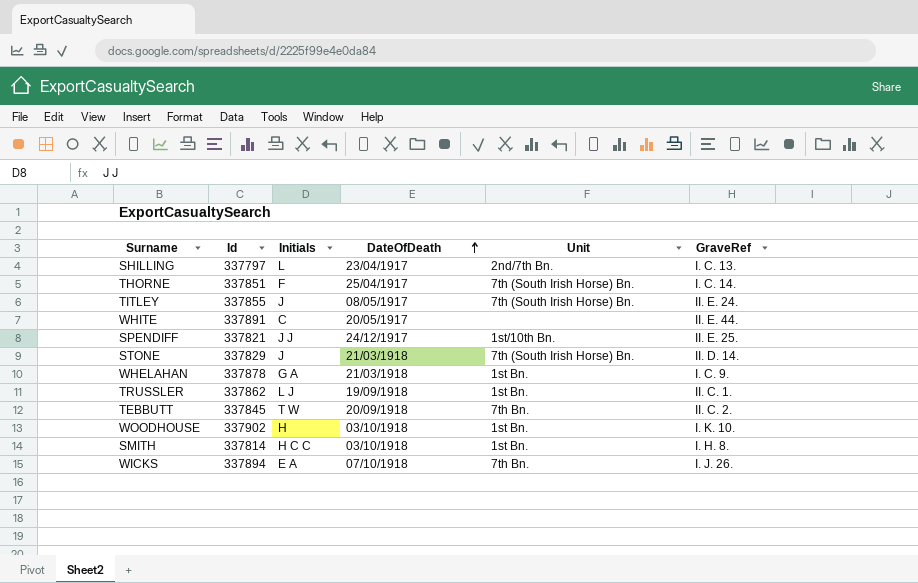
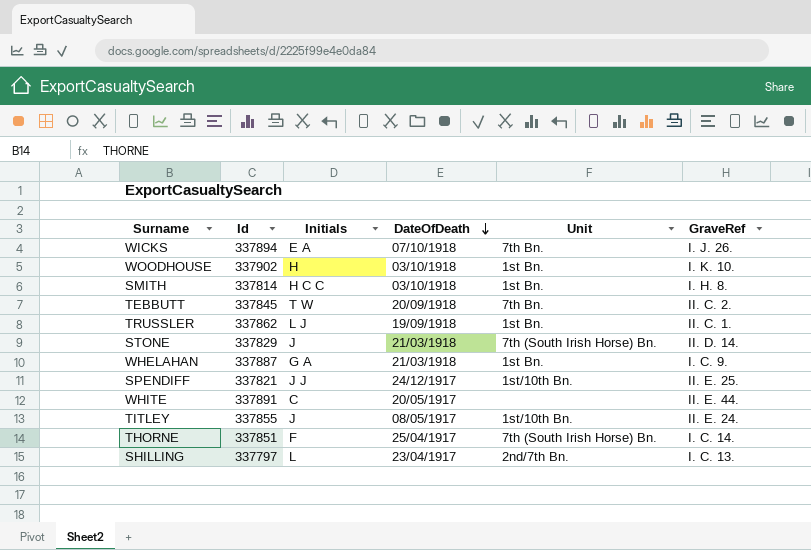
row order: DateOfDeath ascending -> DateOfDeath descending
WHELAHAN | Id: 337878 -> 337887
TITLEY | Unit: 7th (South Irish Horse) Bn. -> 1st/10th Bn.

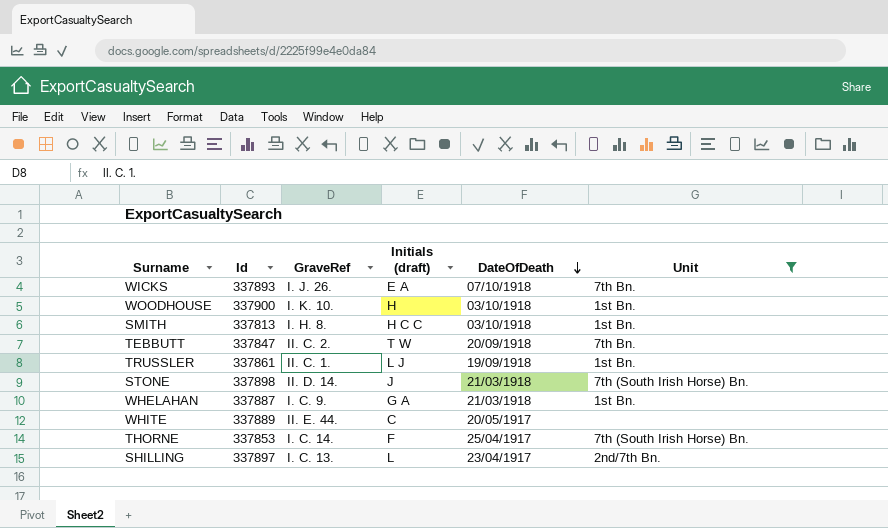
filter: none -> Unit != 1st/10th Bn.
column GraveRef | position: 6 -> 3
column name: Initials -> Initials (draft)
WICKS | Id: 337894 -> 337893
WOODHOUSE | Id: 337902 -> 337900
SMITH | Id: 337814 -> 337813
TEBBUTT | Id: 337845 -> 337847
TRUSSLER | Id: 337862 -> 337861
STONE | Id: 337829 -> 337898
WHITE | Id: 337891 -> 337889
THORNE | Id: 337851 -> 337853
SHILLING | Id: 337797 -> 337897

